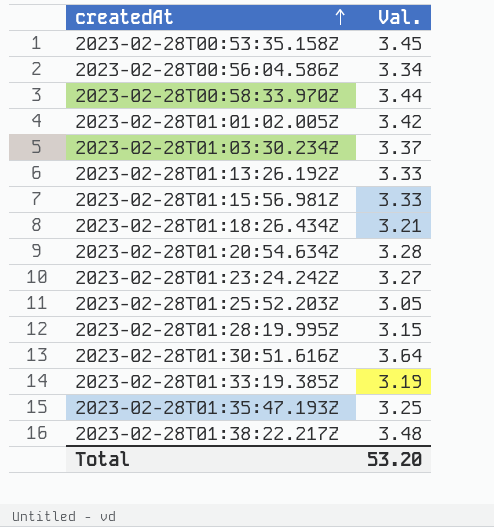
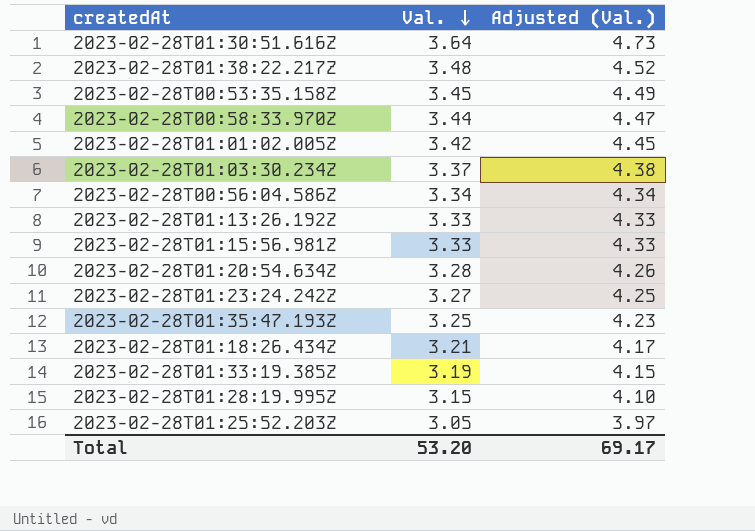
row order: createdAt ascending -> Val. descending
column Adjusted (Val.) | formula: none -> [Val.] * 1.3

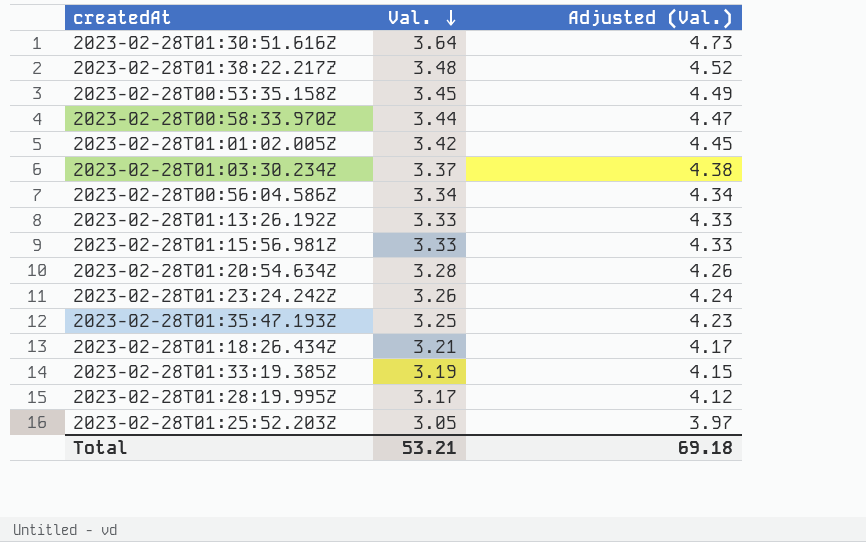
2023-02-28T01:23:24.242Z | Val.: 3.27 -> 3.26
2023-02-28T01:23:24.242Z | Adjusted (Val.): 4.25 -> 4.24
2023-02-28T01:28:19.995Z | Val.: 3.15 -> 3.17
2023-02-28T01:28:19.995Z | Adjusted (Val.): 4.10 -> 4.12
Total | Val.: 53.20 -> 53.21
Total | Adjusted (Val.): 69.17 -> 69.18

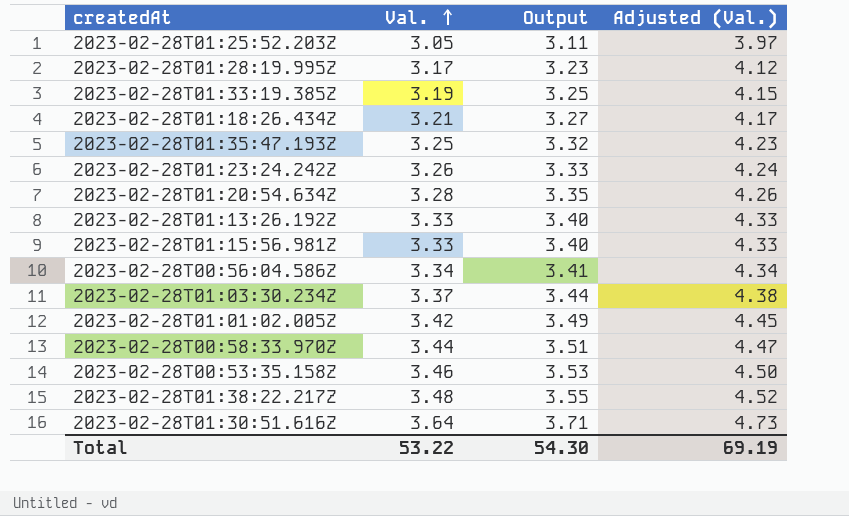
row order: Val. descending -> Val. ascending
column Output | formula: none -> [Val.] * 1.02
2023-02-28T00:53:35.158Z | Val.: 3.45 -> 3.46
2023-02-28T00:53:35.158Z | Adjusted (Val.): 4.49 -> 4.50
Total | Val.: 53.21 -> 53.22
Total | Adjusted (Val.): 69.18 -> 69.19

